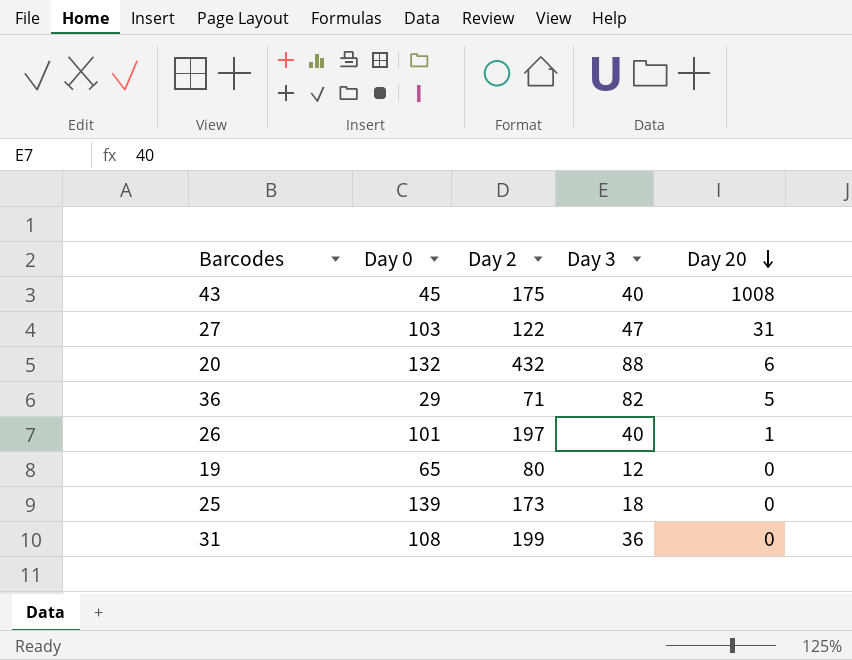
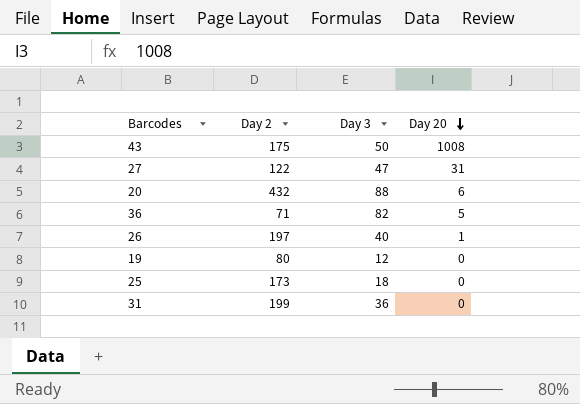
column Day 0 | position: 2 -> none
43 | Day 3: 40 -> 50

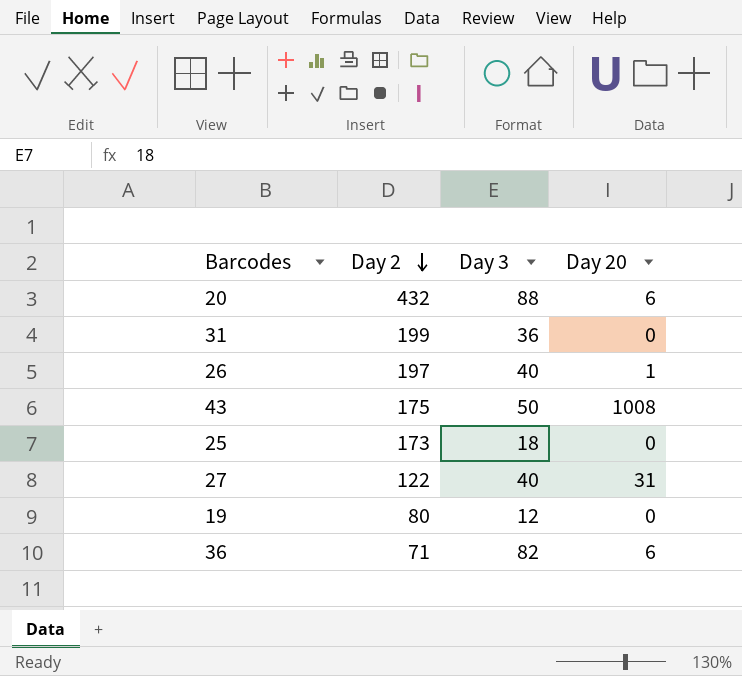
row order: Day 20 descending -> Day 2 descending
27 | Day 3: 47 -> 40
36 | Day 20: 5 -> 6

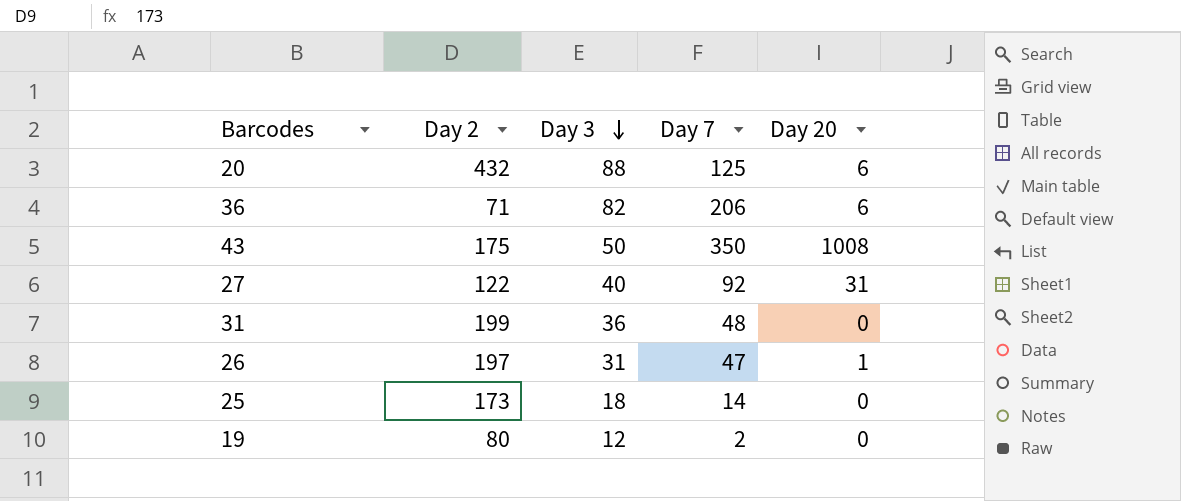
row order: Day 2 descending -> Day 3 descending
column Day 7 | position: none -> 4
26 | Day 3: 40 -> 31

